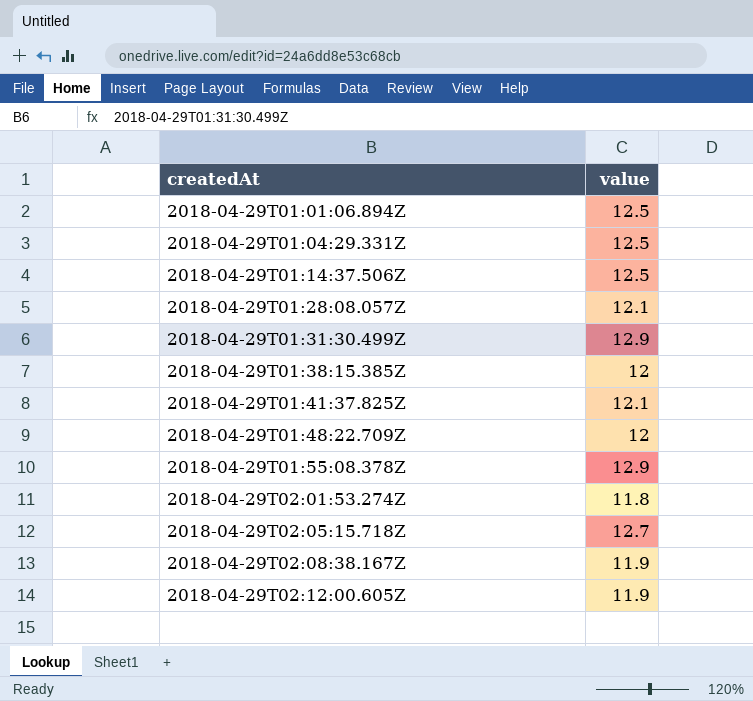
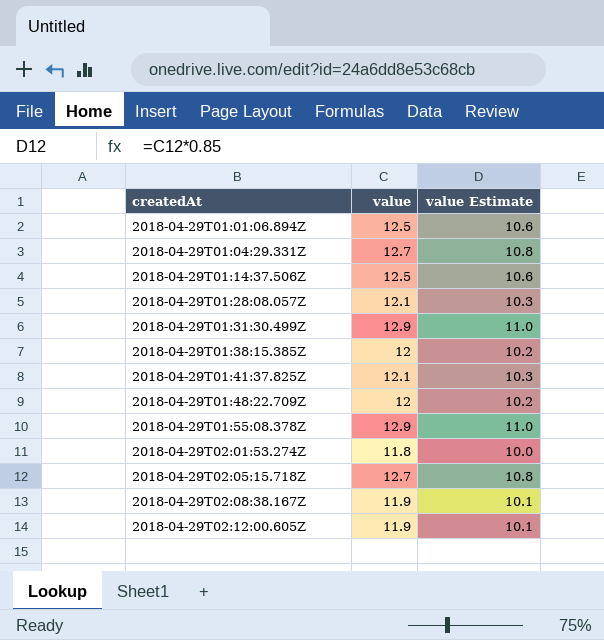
column value Estimate | formula: none -> [value] * 0.85
2018-04-29T01:04:29.331Z | value: 12.5 -> 12.7

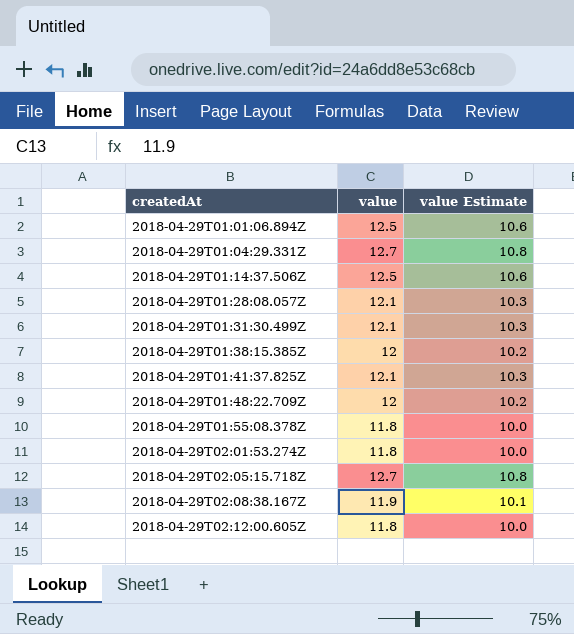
2018-04-29T01:31:30.499Z | value: 12.9 -> 12.1
2018-04-29T01:31:30.499Z | value Estimate: 11.0 -> 10.3
2018-04-29T01:55:08.378Z | value: 12.9 -> 11.8
2018-04-29T01:55:08.378Z | value Estimate: 11.0 -> 10.0
2018-04-29T02:12:00.605Z | value: 11.9 -> 11.8
2018-04-29T02:12:00.605Z | value Estimate: 10.1 -> 10.0

